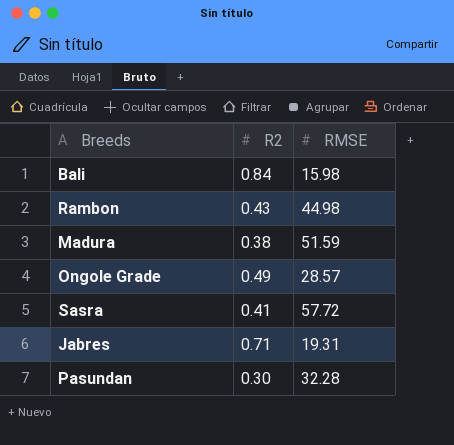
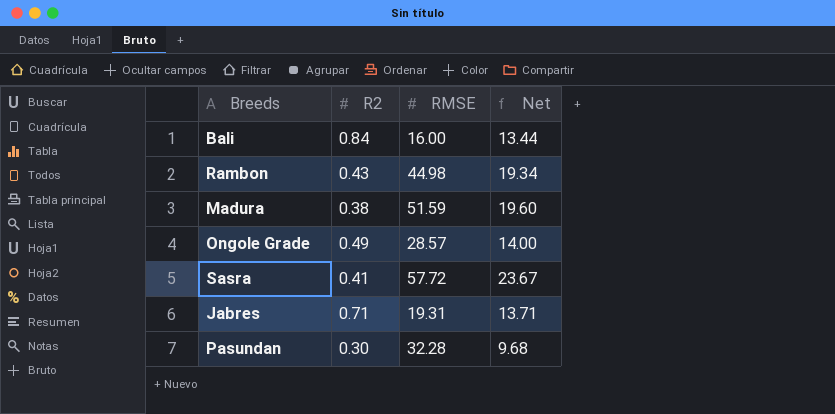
column Net | formula: none -> [R2] * [RMSE]
Bali | RMSE: 15.98 -> 16.00

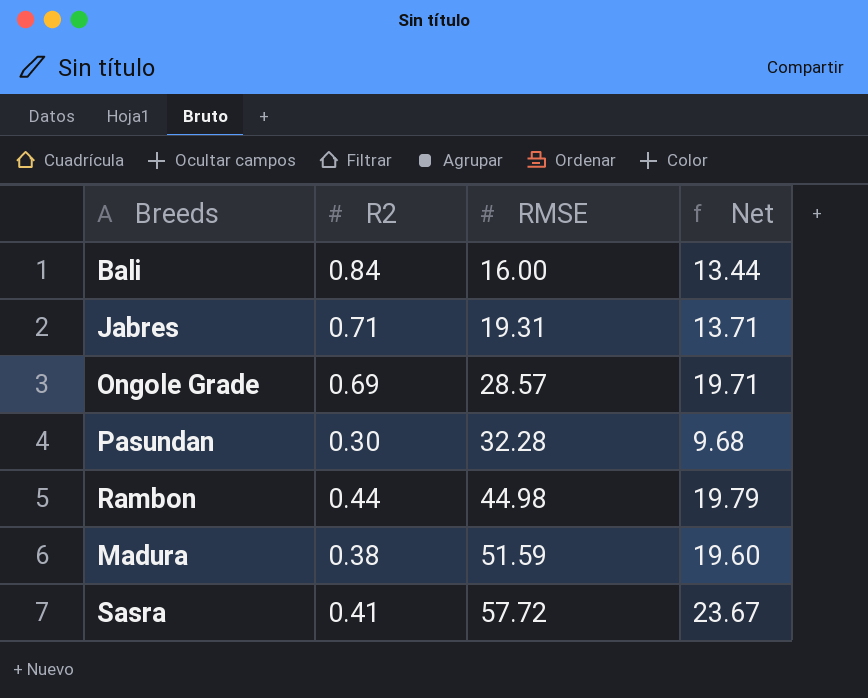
row order: none -> RMSE ascending
Ongole Grade | R2: 0.49 -> 0.69
Ongole Grade | Net: 14.00 -> 19.71
Rambon | R2: 0.43 -> 0.44
Rambon | Net: 19.34 -> 19.79

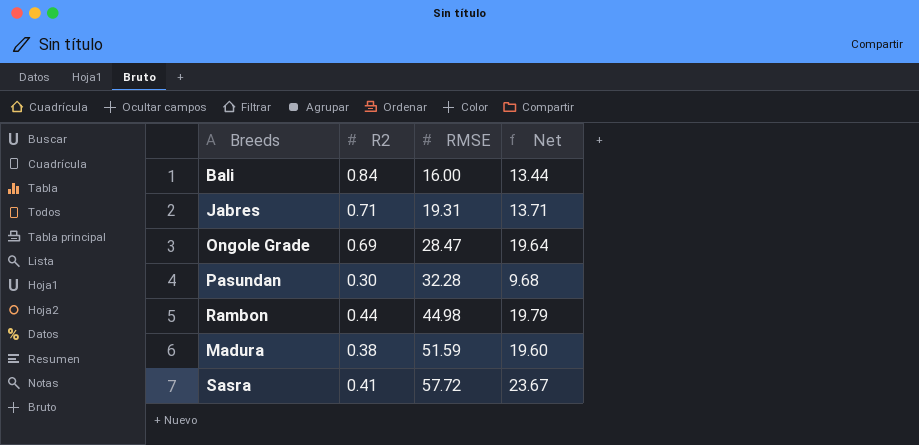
Ongole Grade | RMSE: 28.57 -> 28.47
Ongole Grade | Net: 19.71 -> 19.64

